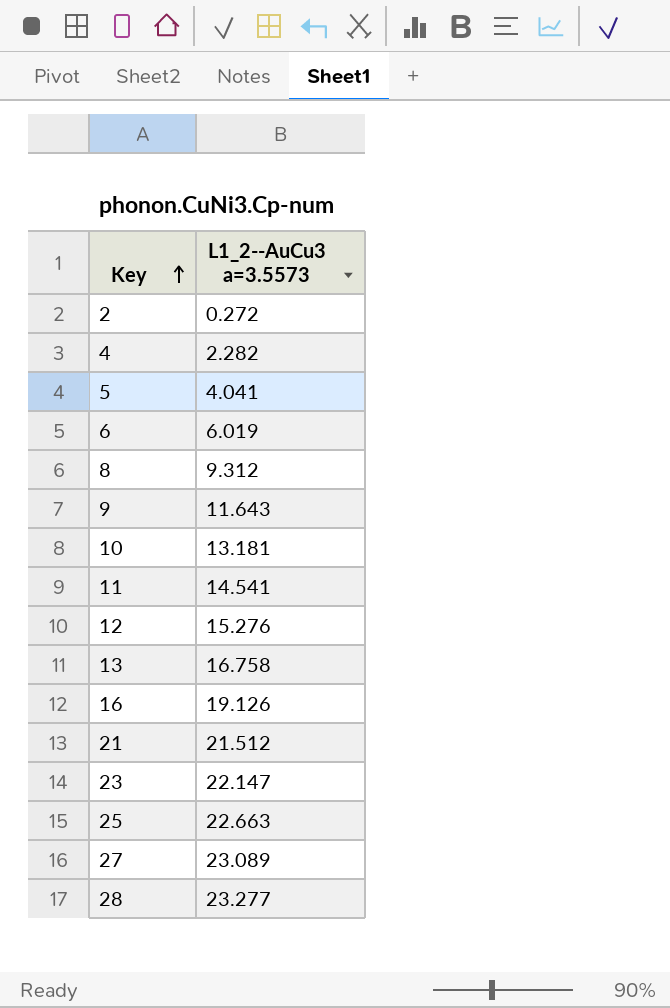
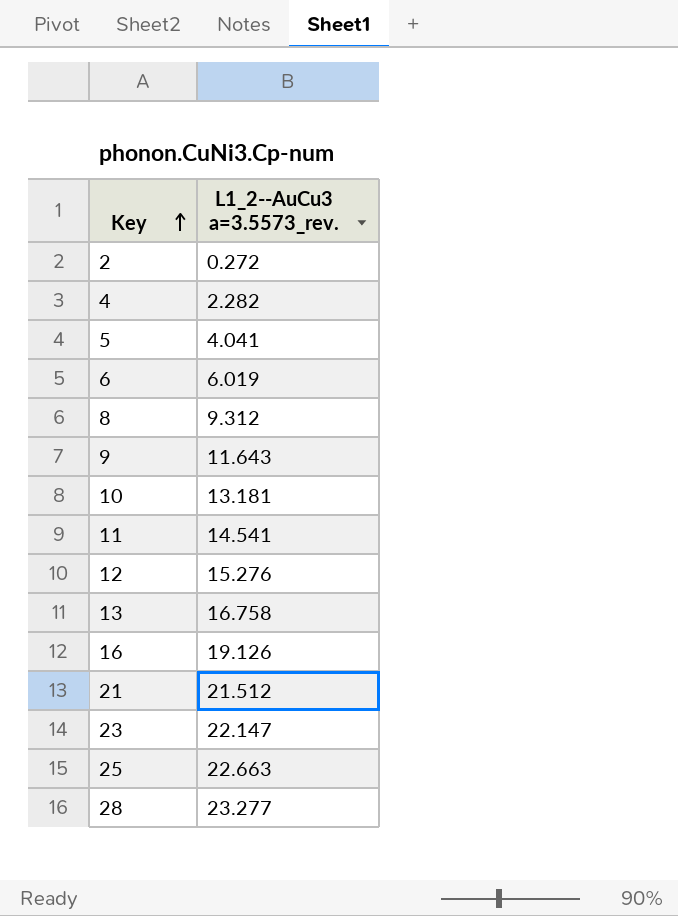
column name: L1_2--AuCu3 a=3.5573 -> L1_2--AuCu3 a=3.5573_rev.
row 27: 23.089 -> none

